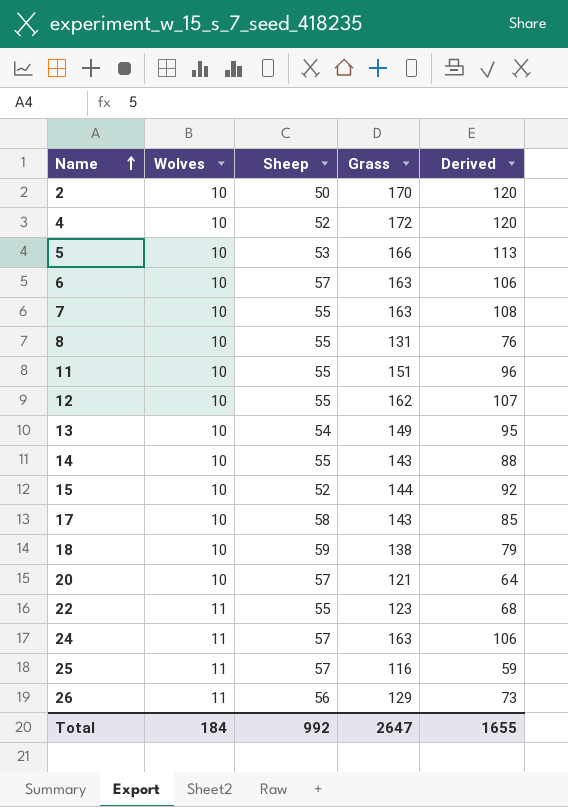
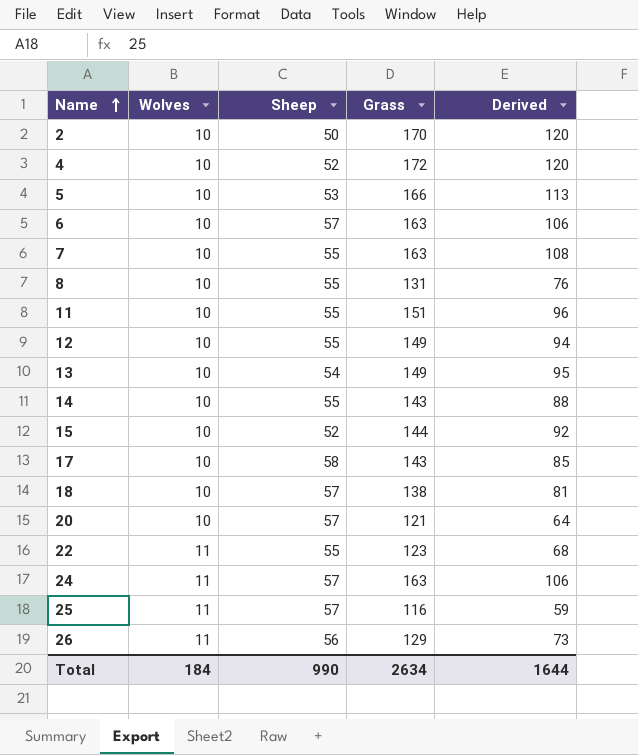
12 | Grass: 162 -> 149
12 | Derived: 107 -> 94
18 | Sheep: 59 -> 57
18 | Derived: 79 -> 81
Total | Sheep: 992 -> 990
Total | Grass: 2647 -> 2634
Total | Derived: 1655 -> 1644

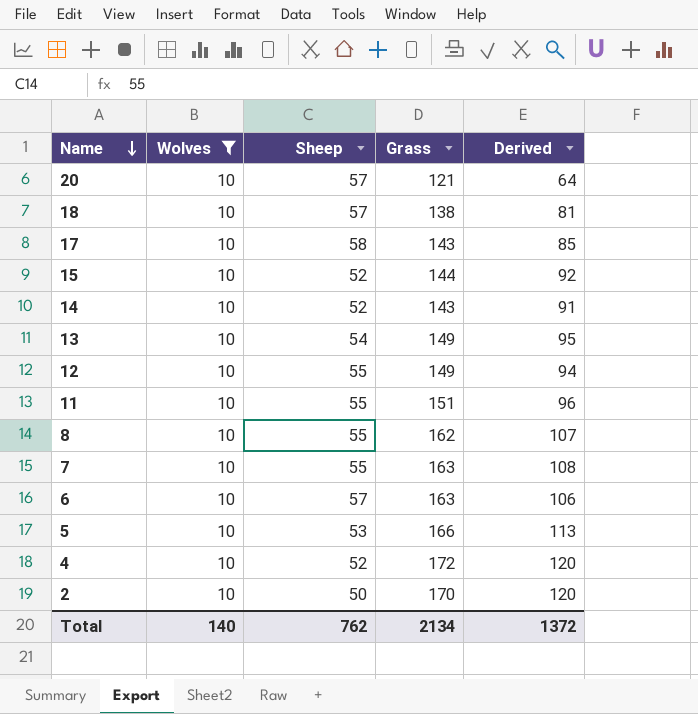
filter: none -> Wolves = 10
row order: Name ascending -> Name descending
14 | Sheep: 55 -> 52
14 | Derived: 88 -> 91
8 | Grass: 131 -> 162
8 | Derived: 76 -> 107
Total | Wolves: 184 -> 140
Total | Sheep: 990 -> 762
Total | Grass: 2634 -> 2134
Total | Derived: 1644 -> 1372

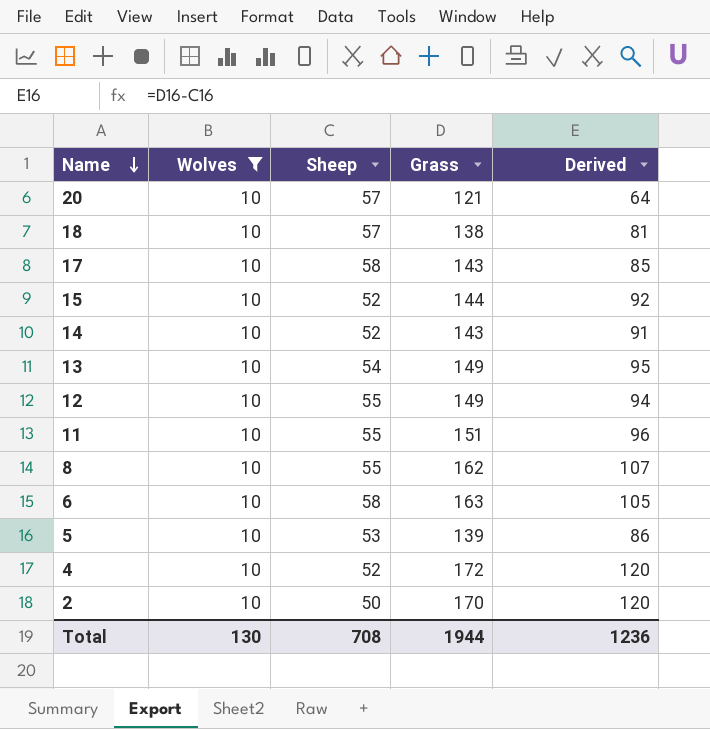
row 7: 10 | 55 | 163 | 108 -> none
6 | Sheep: 57 -> 58
6 | Derived: 106 -> 105
5 | Grass: 166 -> 139
5 | Derived: 113 -> 86
Total | Wolves: 140 -> 130
Total | Sheep: 762 -> 708
Total | Grass: 2134 -> 1944
Total | Derived: 1372 -> 1236

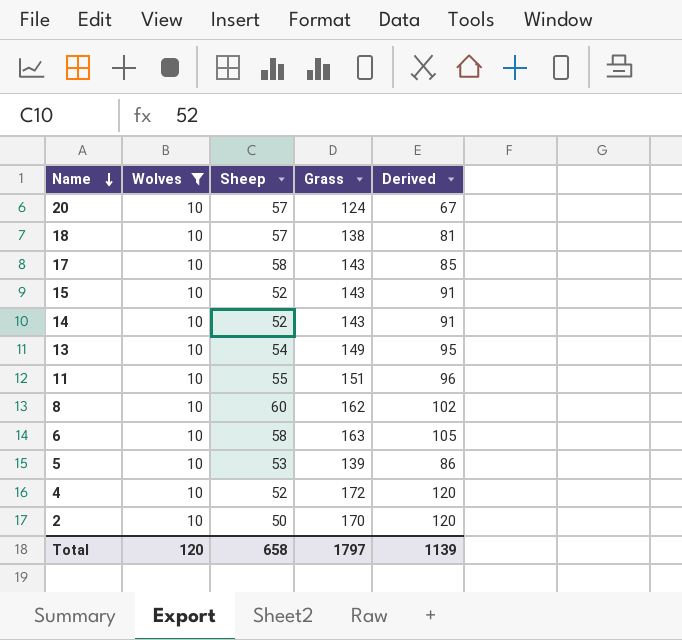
row 12: 10 | 55 | 149 | 94 -> none
20 | Grass: 121 -> 124
20 | Derived: 64 -> 67
15 | Grass: 144 -> 143
15 | Derived: 92 -> 91
8 | Sheep: 55 -> 60
8 | Derived: 107 -> 102
Total | Wolves: 130 -> 120
Total | Sheep: 708 -> 658
Total | Grass: 1944 -> 1797
Total | Derived: 1236 -> 1139

